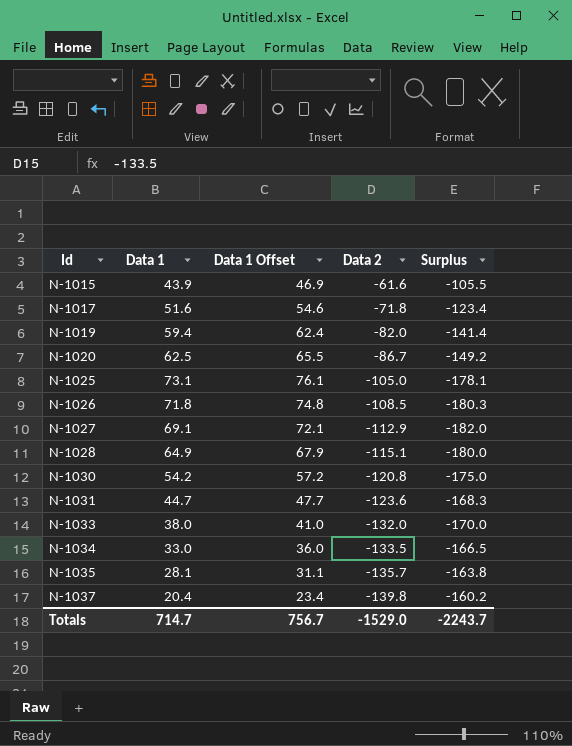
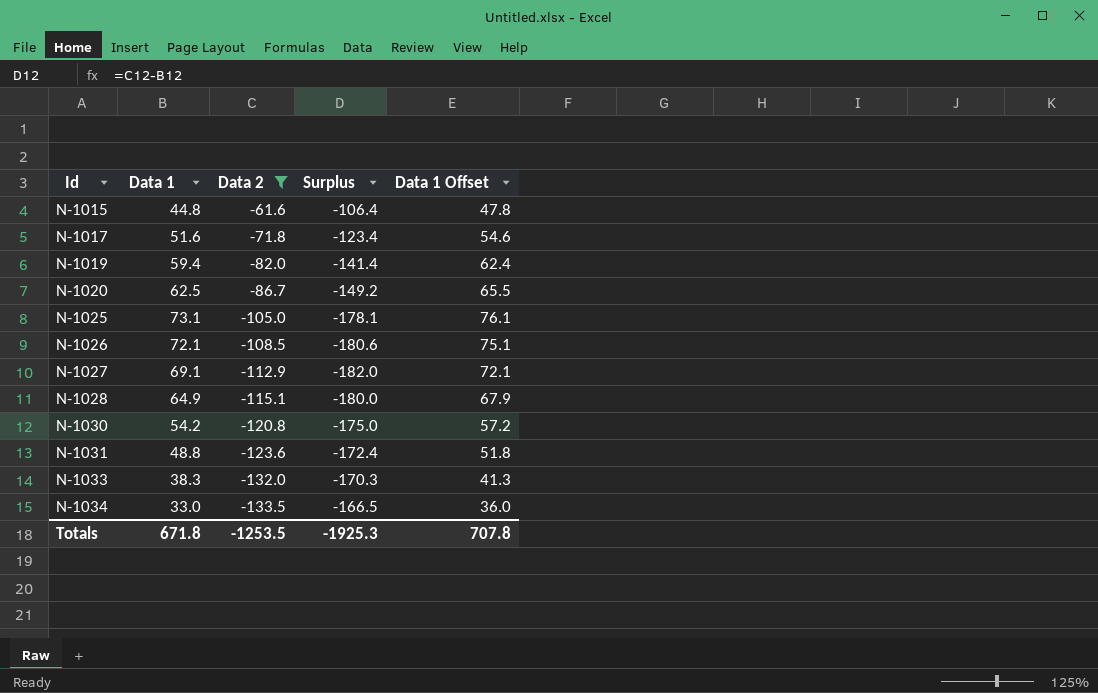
filter: none -> Data 2 >= -133.5
column Data 1 Offset | position: 3 -> 5
N-1015 | Data 1: 43.9 -> 44.8
N-1015 | Surplus: -105.5 -> -106.4
N-1015 | Data 1 Offset: 46.9 -> 47.8
N-1026 | Data 1: 71.8 -> 72.1
N-1026 | Surplus: -180.3 -> -180.6
N-1026 | Data 1 Offset: 74.8 -> 75.1
N-1031 | Data 1: 44.7 -> 48.8
N-1031 | Surplus: -168.3 -> -172.4
N-1031 | Data 1 Offset: 47.7 -> 51.8
N-1033 | Data 1: 38.0 -> 38.3
N-1033 | Surplus: -170.0 -> -170.3
N-1033 | Data 1 Offset: 41.0 -> 41.3
Totals | Data 1: 714.7 -> 671.8
Totals | Data 2: -1529.0 -> -1253.5
Totals | Surplus: -2243.7 -> -1925.3
Totals | Data 1 Offset: 756.7 -> 707.8

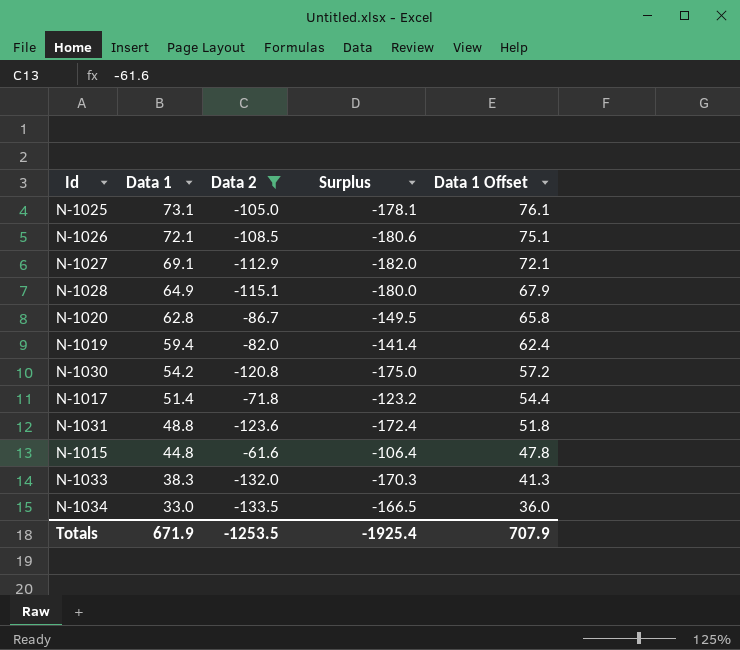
row order: Id ascending -> Data 1 descending
N-1020 | Data 1: 62.5 -> 62.8
N-1020 | Surplus: -149.2 -> -149.5
N-1020 | Data 1 Offset: 65.5 -> 65.8
N-1017 | Data 1: 51.6 -> 51.4
N-1017 | Surplus: -123.4 -> -123.2
N-1017 | Data 1 Offset: 54.6 -> 54.4
Totals | Data 1: 671.8 -> 671.9
Totals | Surplus: -1925.3 -> -1925.4
Totals | Data 1 Offset: 707.8 -> 707.9

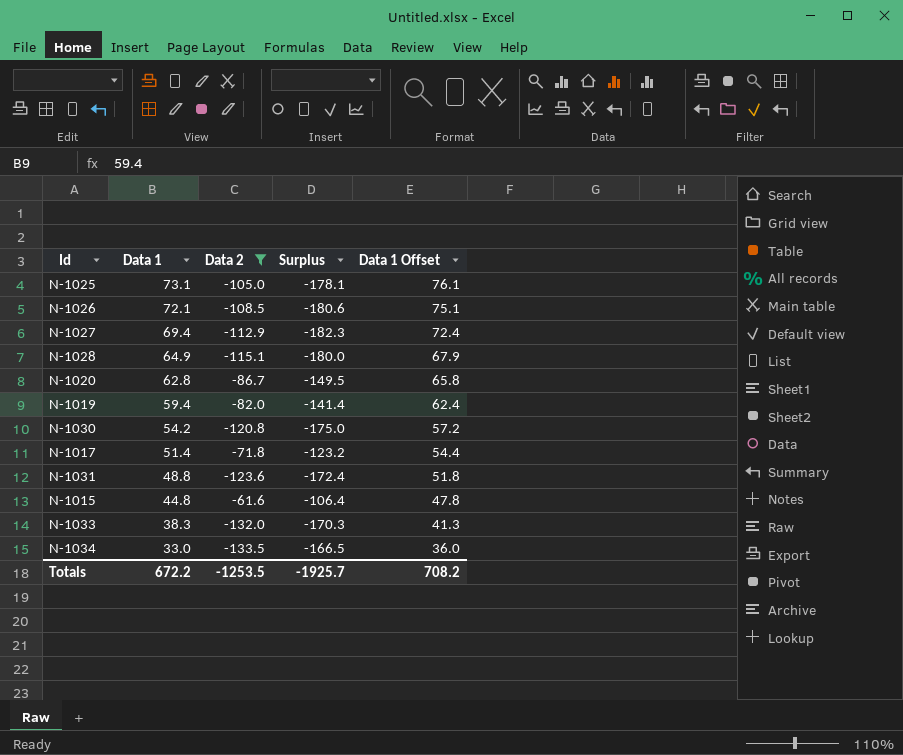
N-1027 | Data 1: 69.1 -> 69.4
N-1027 | Surplus: -182.0 -> -182.3
N-1027 | Data 1 Offset: 72.1 -> 72.4
Totals | Data 1: 671.9 -> 672.2
Totals | Surplus: -1925.4 -> -1925.7
Totals | Data 1 Offset: 707.9 -> 708.2

